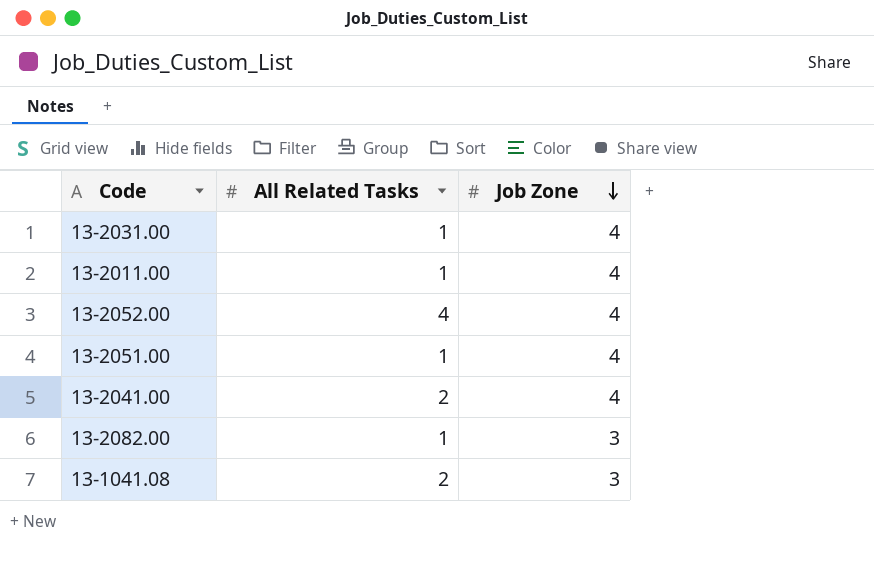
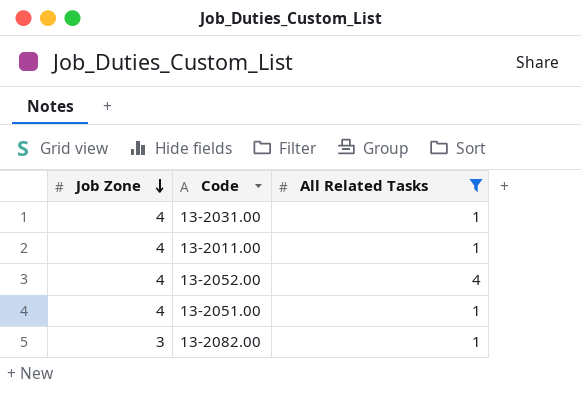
filter: none -> All Related Tasks != 2
column Job Zone | position: 3 -> 1

